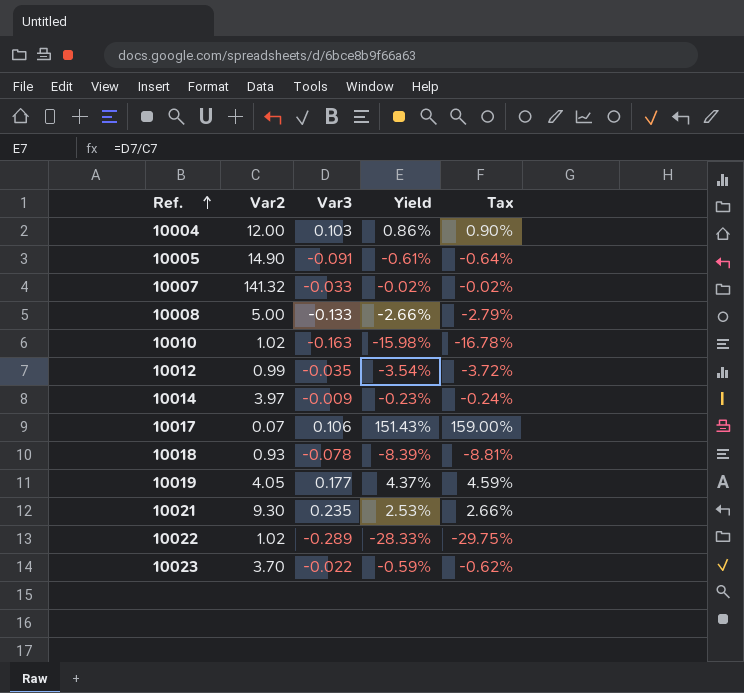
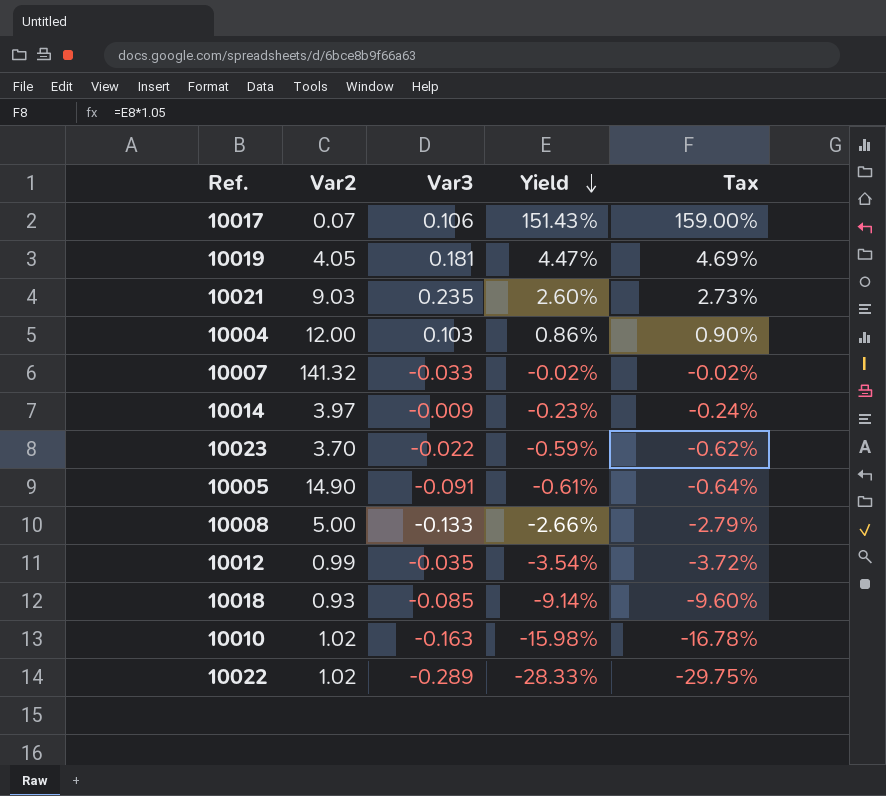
row order: Ref. ascending -> Yield descending
10019 | Var3: 0.177 -> 0.181
10019 | Yield: 4.37% -> 4.47%
10019 | Tax: 4.59% -> 4.69%
10021 | Var2: 9.30 -> 9.03
10021 | Yield: 2.53% -> 2.60%
10021 | Tax: 2.66% -> 2.73%
10018 | Var3: -0.078 -> -0.085
10018 | Yield: -8.39% -> -9.14%
10018 | Tax: -8.81% -> -9.60%

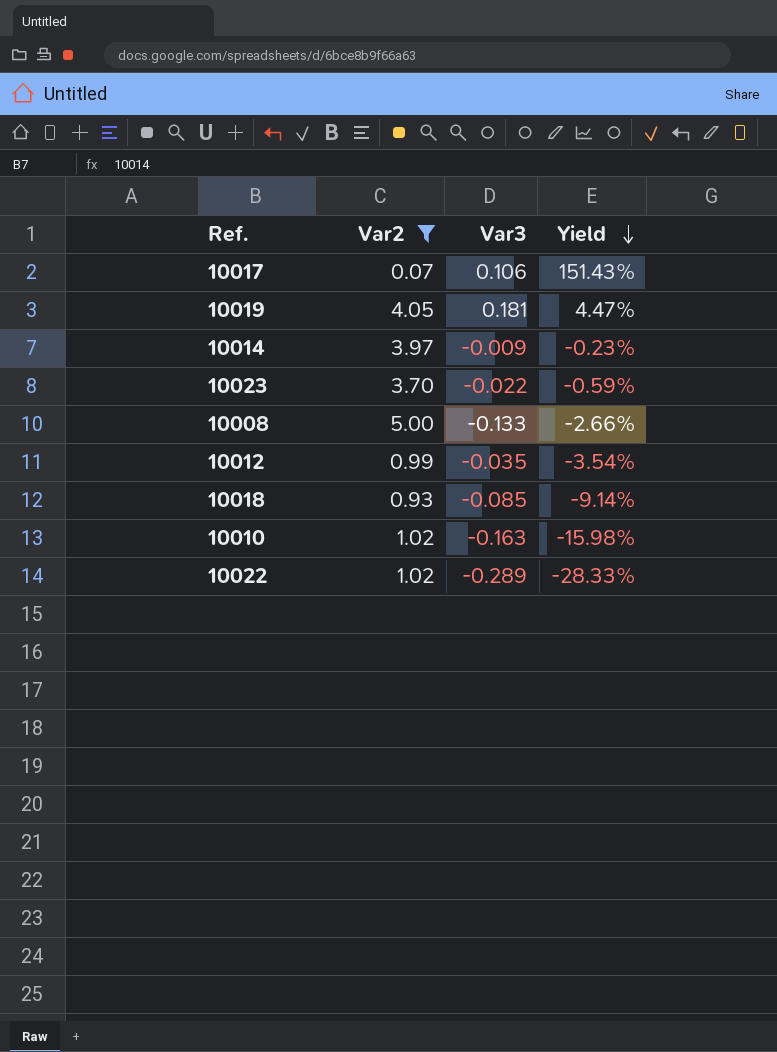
filter: none -> Var2 <= 5.00
column Tax | formula: [Yield] * 1.05 -> none

